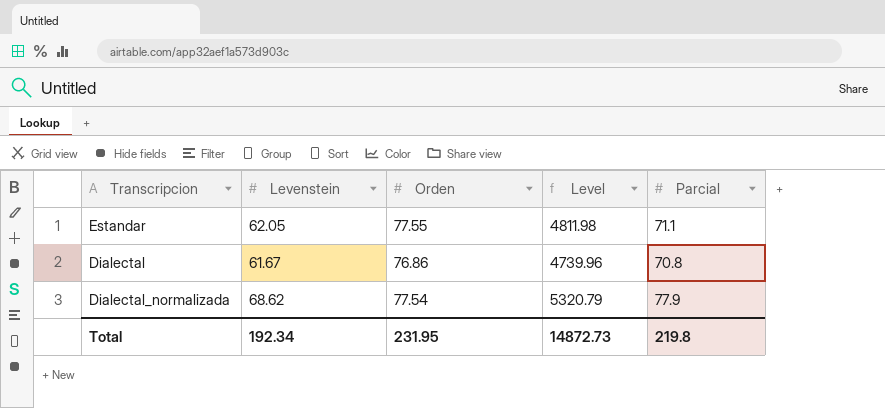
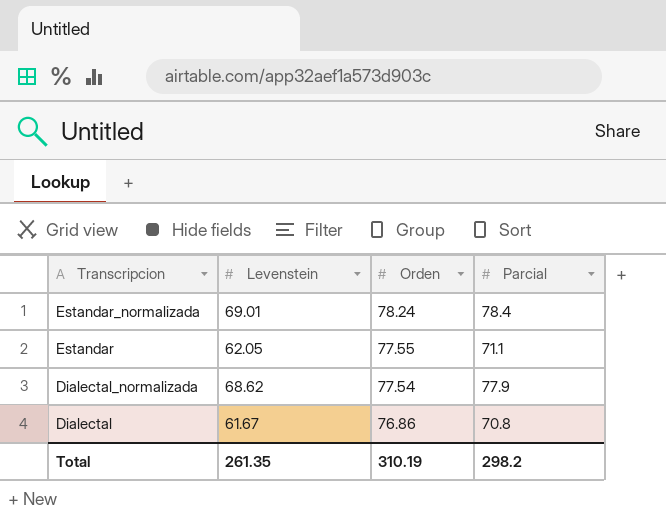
row order: none -> Transcripcion descending
column Level | formula: [Levenstein] * [Orden] -> none
row Estandar_normalizada: none -> 69.01 | 78.24 | 78.4
Total | Levenstein: 192.34 -> 261.35
Total | Orden: 231.95 -> 310.19
Total | Parcial: 219.8 -> 298.2

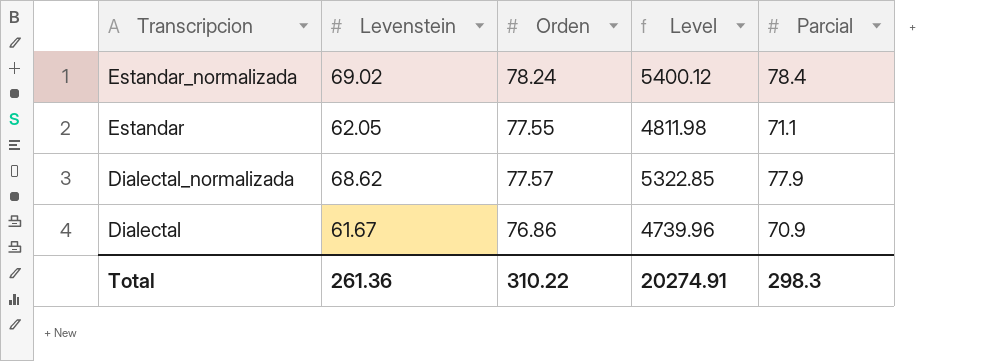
column Level | formula: none -> [Levenstein] * [Orden]
Estandar_normalizada | Levenstein: 69.01 -> 69.02
Dialectal_normalizada | Orden: 77.54 -> 77.57
Dialectal | Parcial: 70.8 -> 70.9
Total | Levenstein: 261.35 -> 261.36
Total | Orden: 310.19 -> 310.22
Total | Parcial: 298.2 -> 298.3

